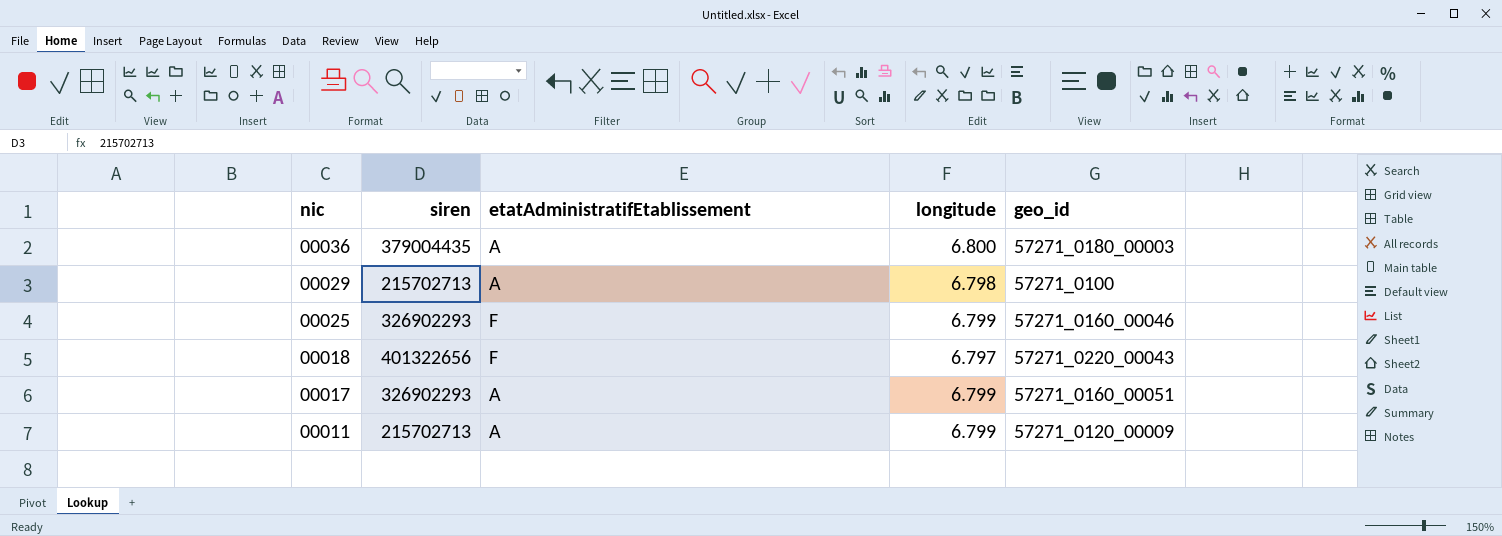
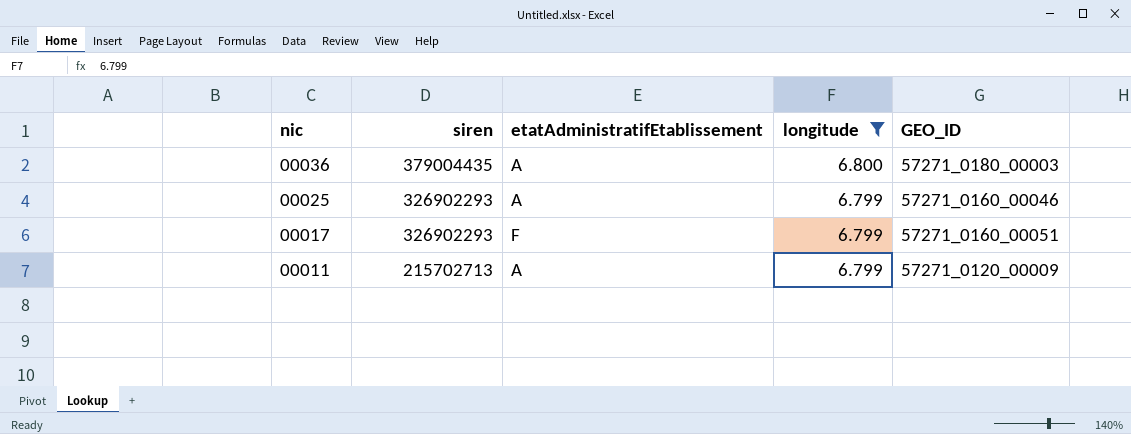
filter: none -> longitude >= 6.799
column name: geo_id -> GEO_ID
00025 | etatAdministratifEtablissement: F -> A
00017 | etatAdministratifEtablissement: A -> F

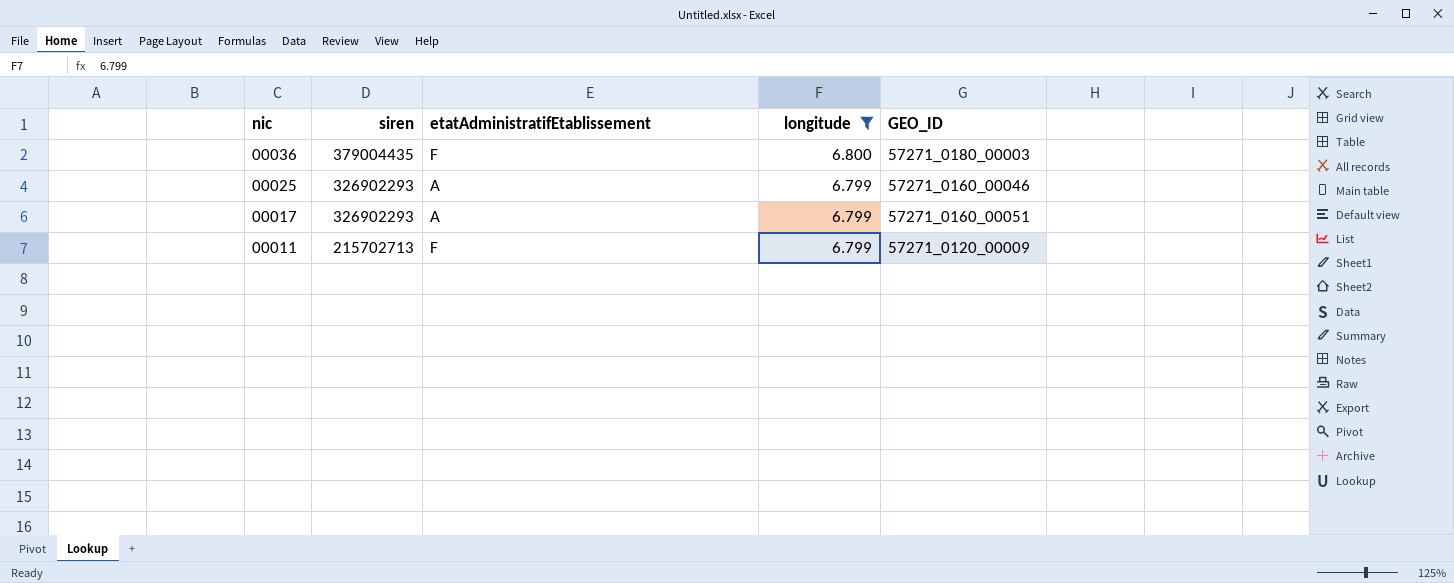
00036 | etatAdministratifEtablissement: A -> F
00017 | etatAdministratifEtablissement: F -> A
00011 | etatAdministratifEtablissement: A -> F

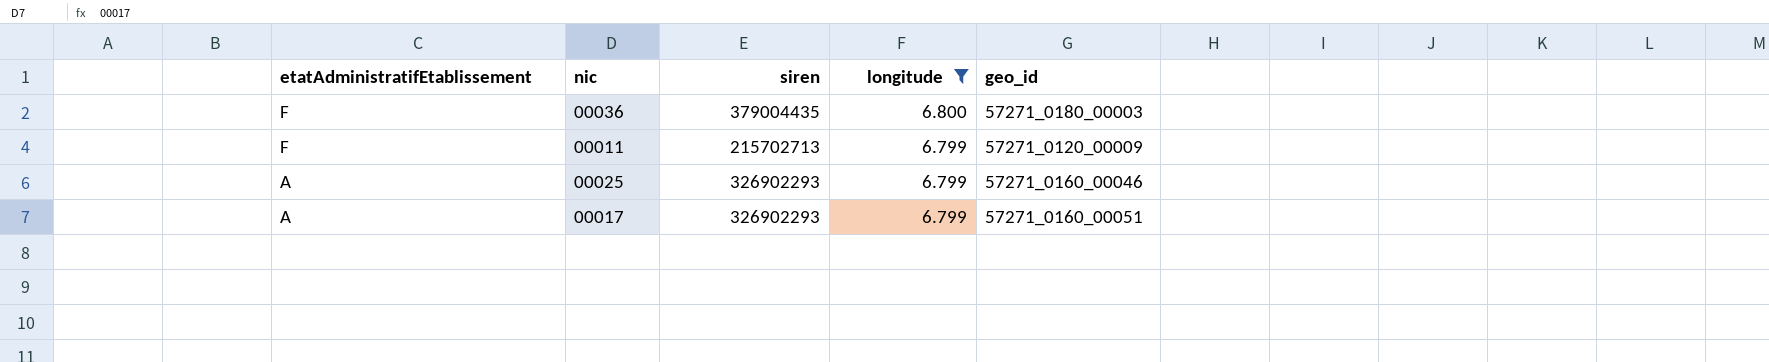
row order: nic descending -> etatAdministratifEtablissement descending
column etatAdministratifEtablissement | position: 3 -> 1
column name: GEO_ID -> geo_id

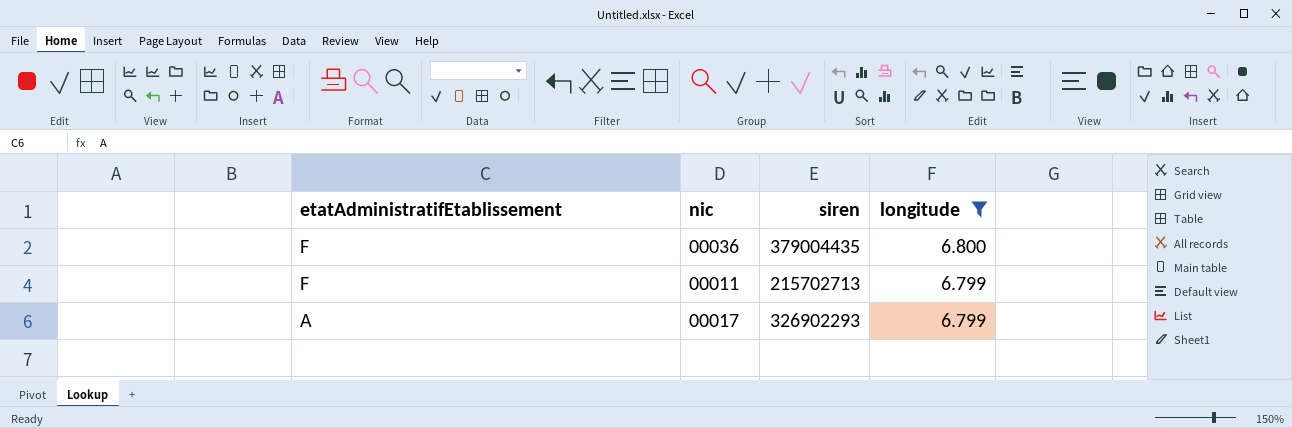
column geo_id | position: 5 -> none
row 00025: A | 326902293 | 6.799 | 57271_0160_00046 -> none

